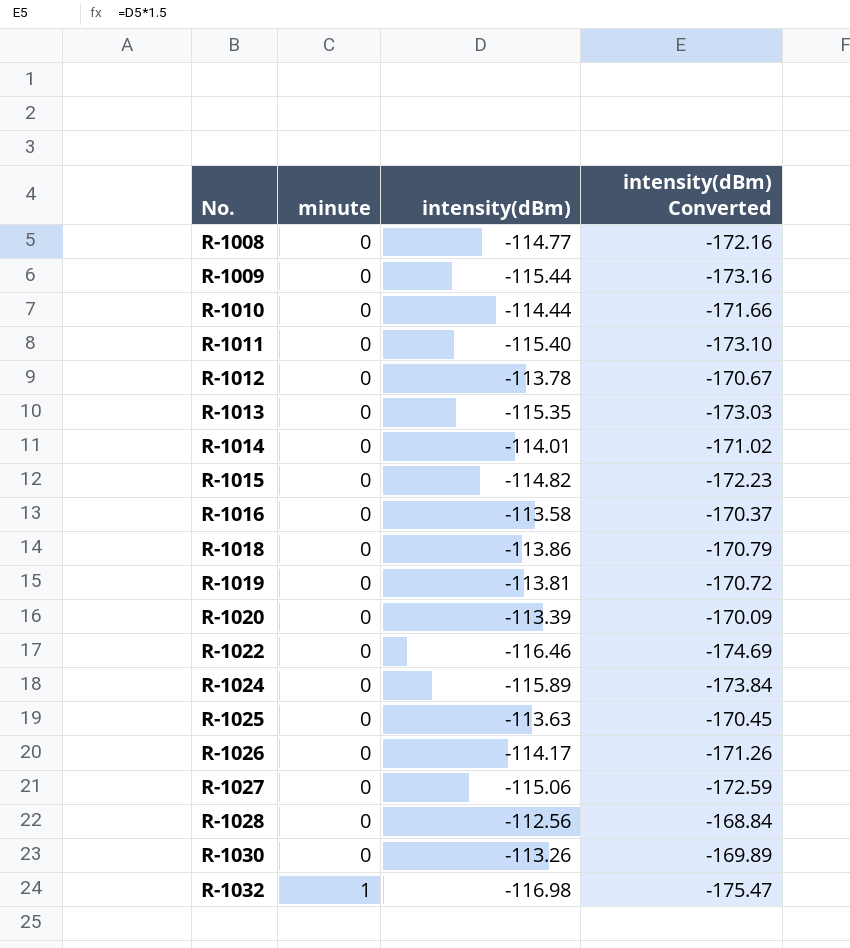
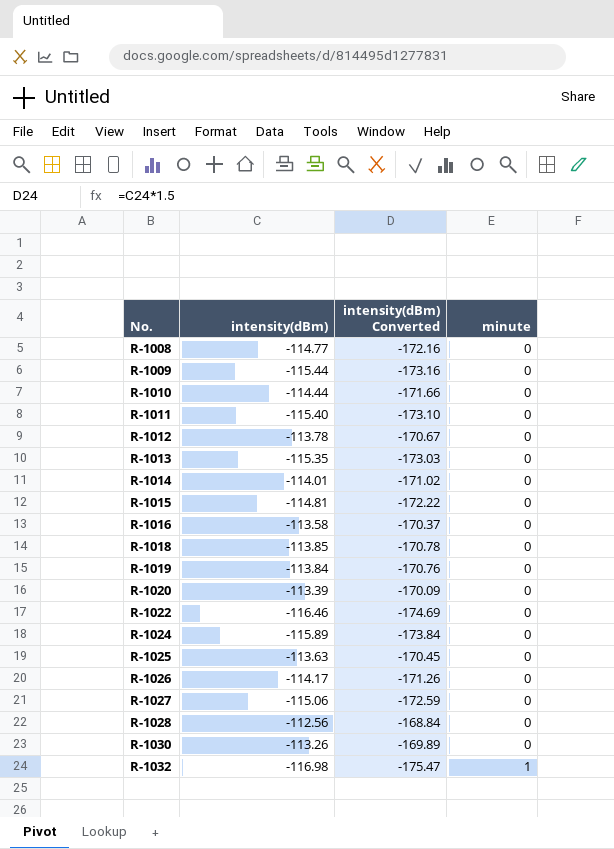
column minute | position: 2 -> 4
R-1015 | intensity(dBm): -114.82 -> -114.81
R-1015 | intensity(dBm) Converted: -172.23 -> -172.22
R-1018 | intensity(dBm): -113.86 -> -113.85
R-1018 | intensity(dBm) Converted: -170.79 -> -170.78
R-1019 | intensity(dBm): -113.81 -> -113.84
R-1019 | intensity(dBm) Converted: -170.72 -> -170.76

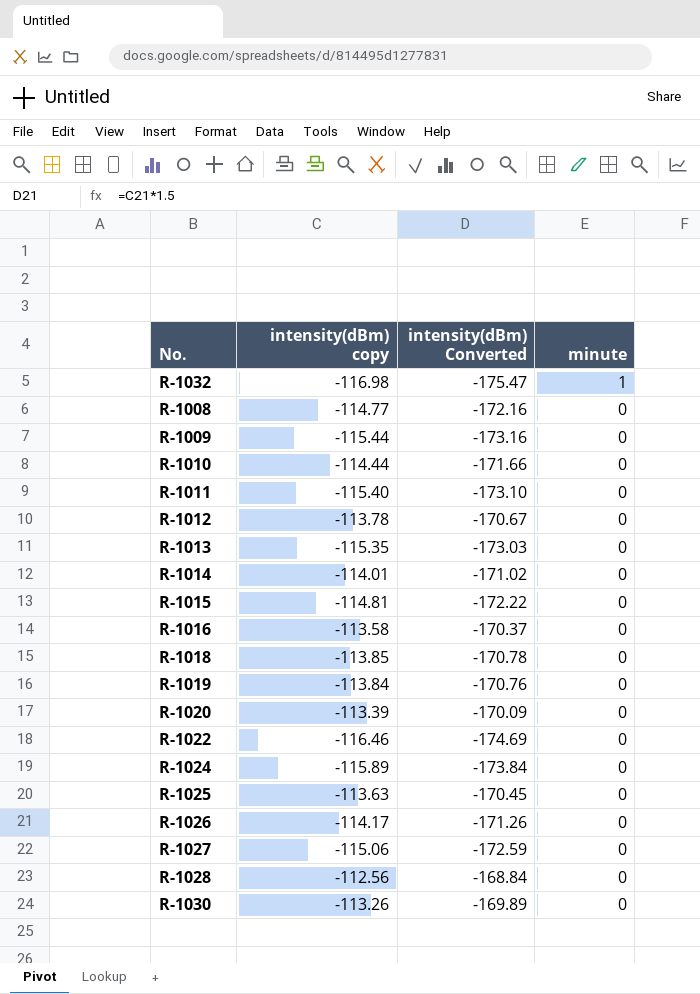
row order: No. ascending -> minute descending
column name: intensity(dBm) -> intensity(dBm) copy

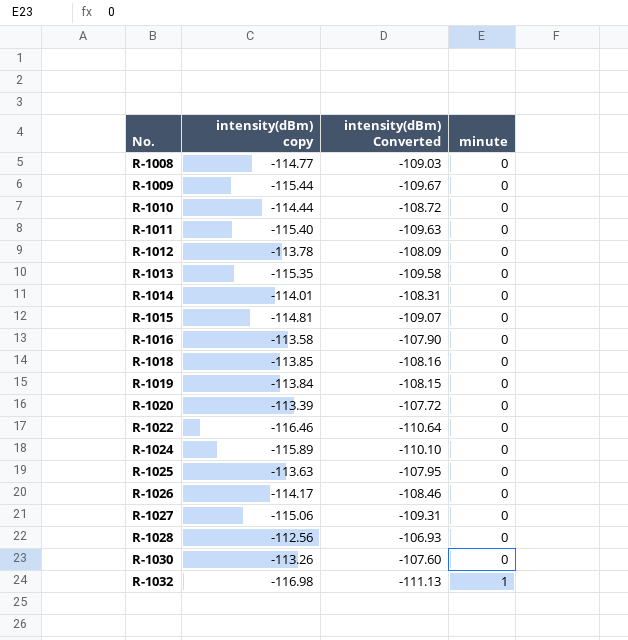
row order: minute descending -> No. ascending
column intensity(dBm) Converted | formula: [intensity(dBm) copy] * 1.5 -> [intensity(dBm) copy] * 0.95

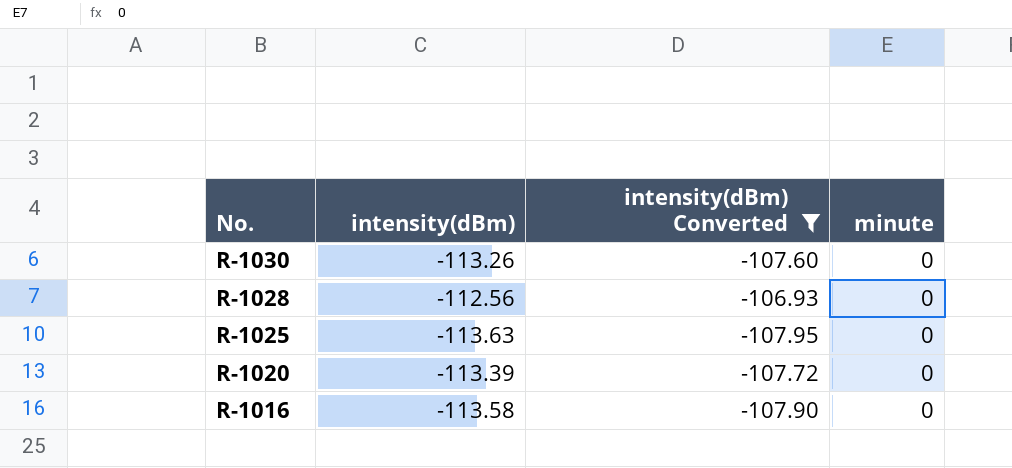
filter: none -> intensity(dBm) Converted >= -107.95
row order: No. ascending -> No. descending
column name: intensity(dBm) copy -> intensity(dBm)

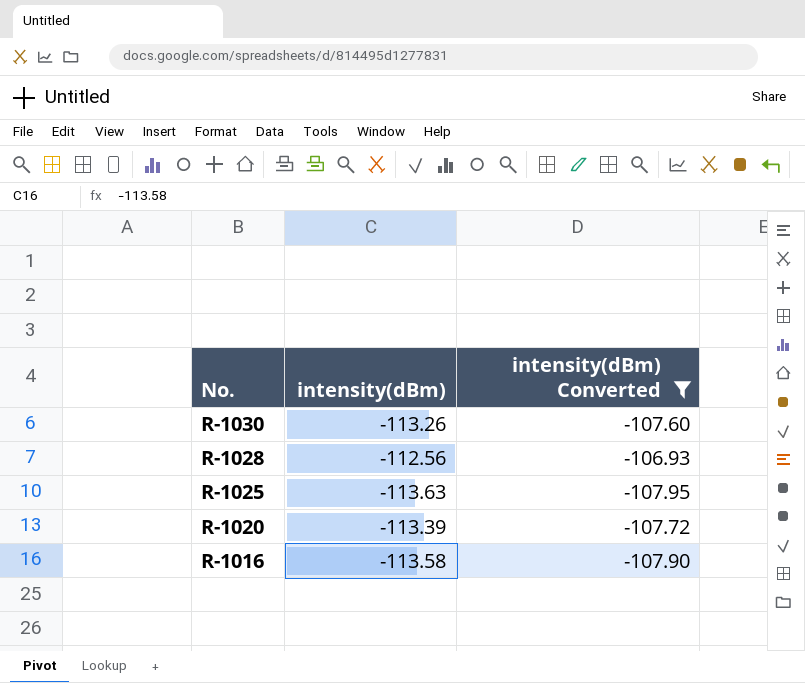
column minute | position: 4 -> none

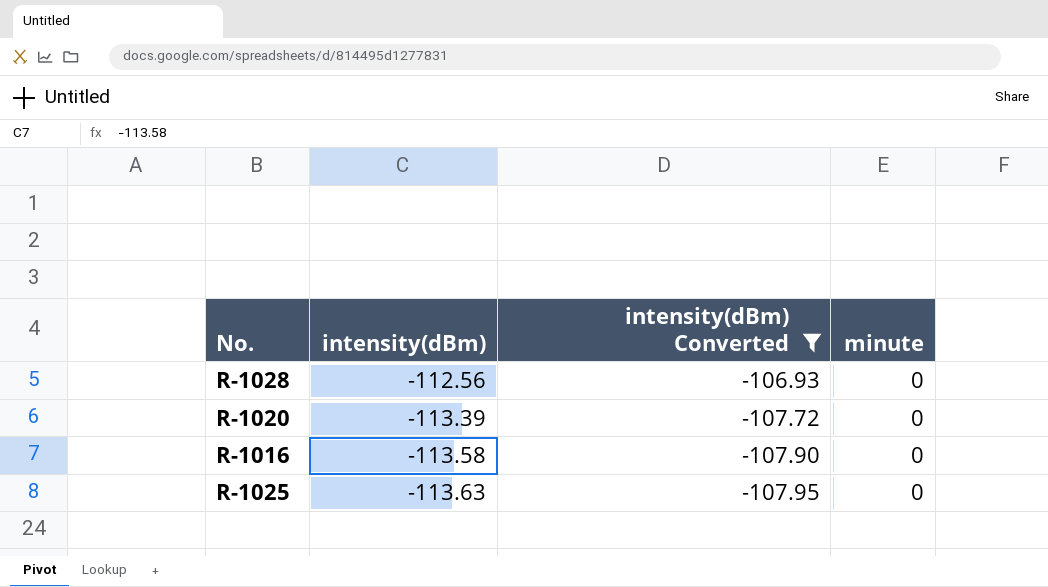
row order: No. descending -> intensity(dBm) descending
column minute | position: none -> 4
row R-1030: -113.26 | -107.60 -> none

